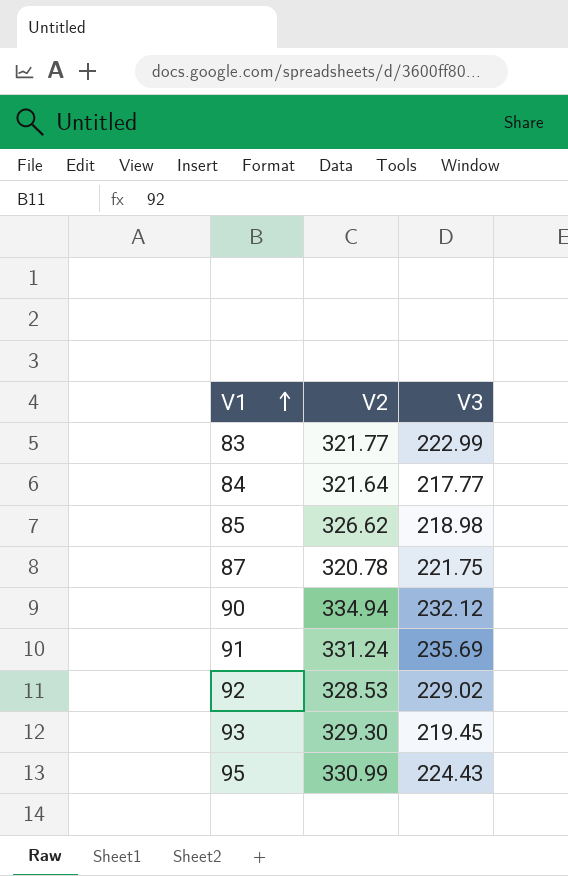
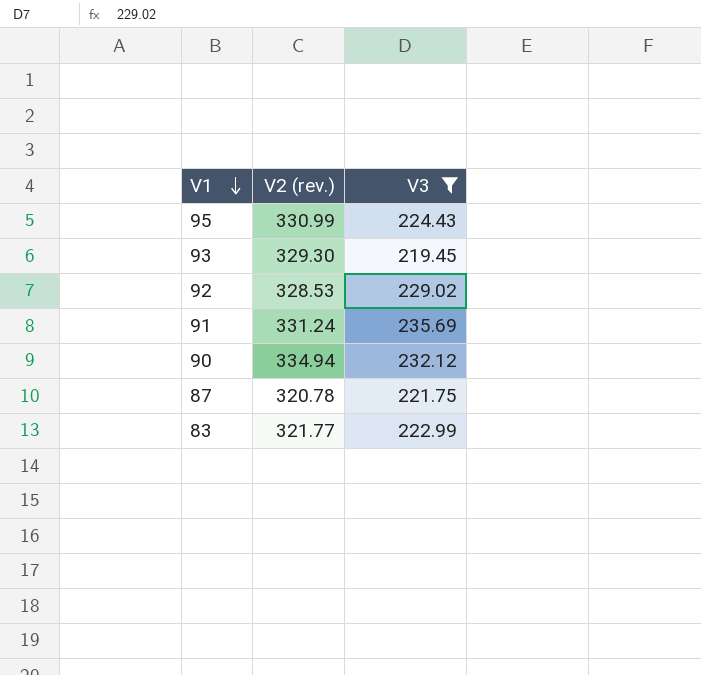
filter: none -> V3 >= 219.45
row order: V1 ascending -> V1 descending
column name: V2 -> V2 (rev.)

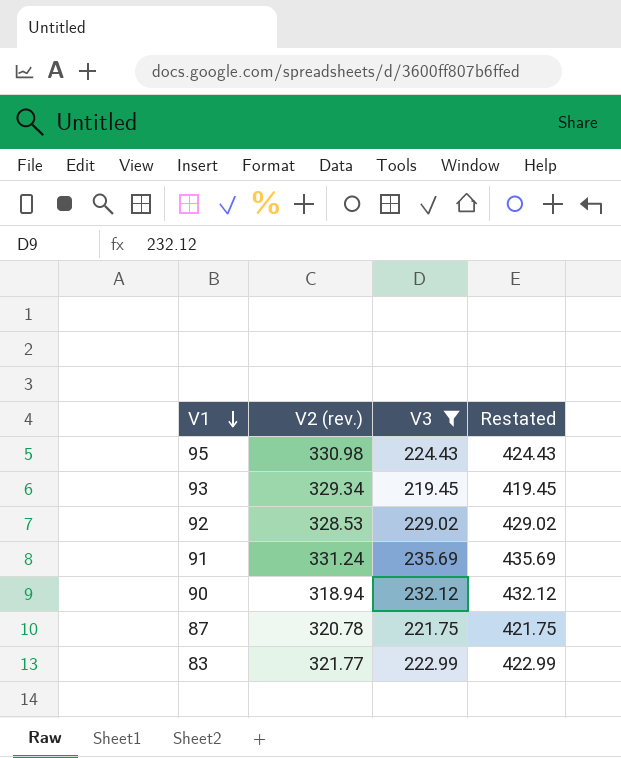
column Restated | formula: none -> [V3] + 200
95 | V2 (rev.): 330.99 -> 330.98
93 | V2 (rev.): 329.30 -> 329.34
90 | V2 (rev.): 334.94 -> 318.94

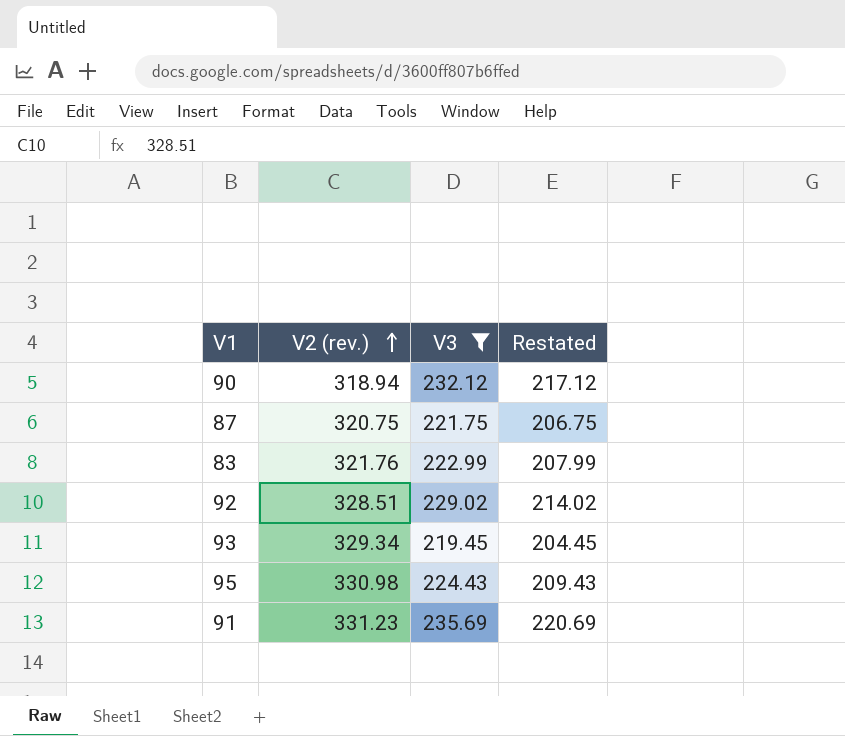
row order: V1 descending -> V2 (rev.) ascending
column Restated | formula: [V3] + 200 -> [V3] - 15
87 | V2 (rev.): 320.78 -> 320.75
83 | V2 (rev.): 321.77 -> 321.76
92 | V2 (rev.): 328.53 -> 328.51
91 | V2 (rev.): 331.24 -> 331.23

